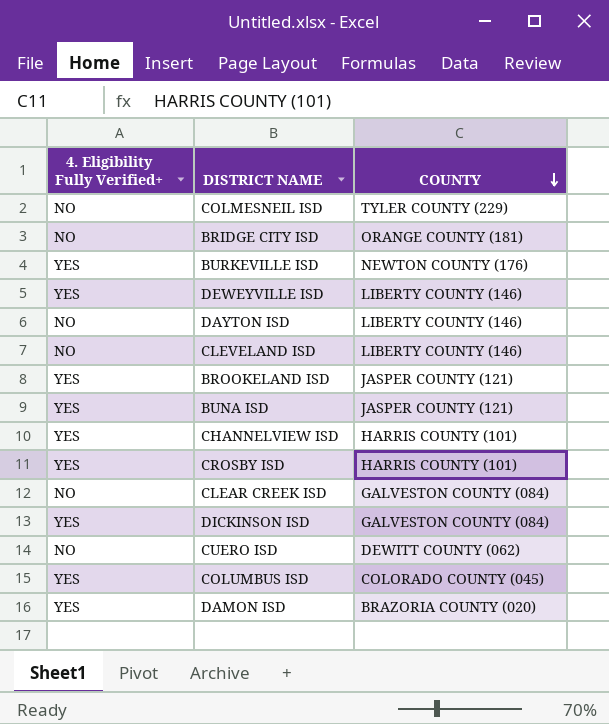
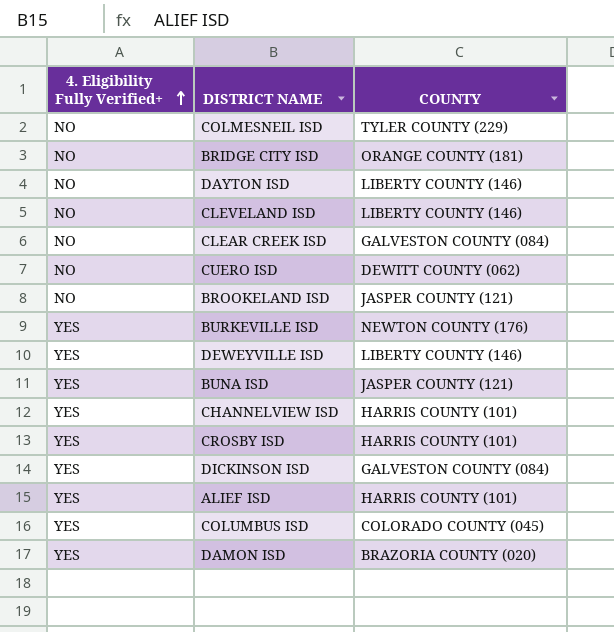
row order: COUNTY descending -> 4. Eligibility Fully Verified+ ascending
BROOKELAND ISD | 4. Eligibility Fully Verified+: YES -> NO
row ALIEF ISD: none -> YES | HARRIS COUNTY (101)

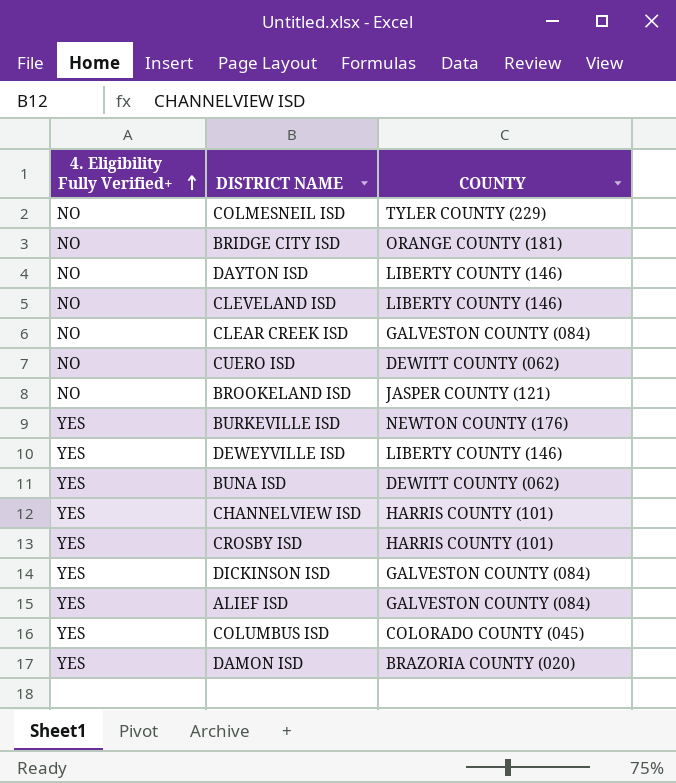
BUNA ISD | COUNTY: JASPER COUNTY (121) -> DEWITT COUNTY (062)
ALIEF ISD | COUNTY: HARRIS COUNTY (101) -> GALVESTON COUNTY (084)

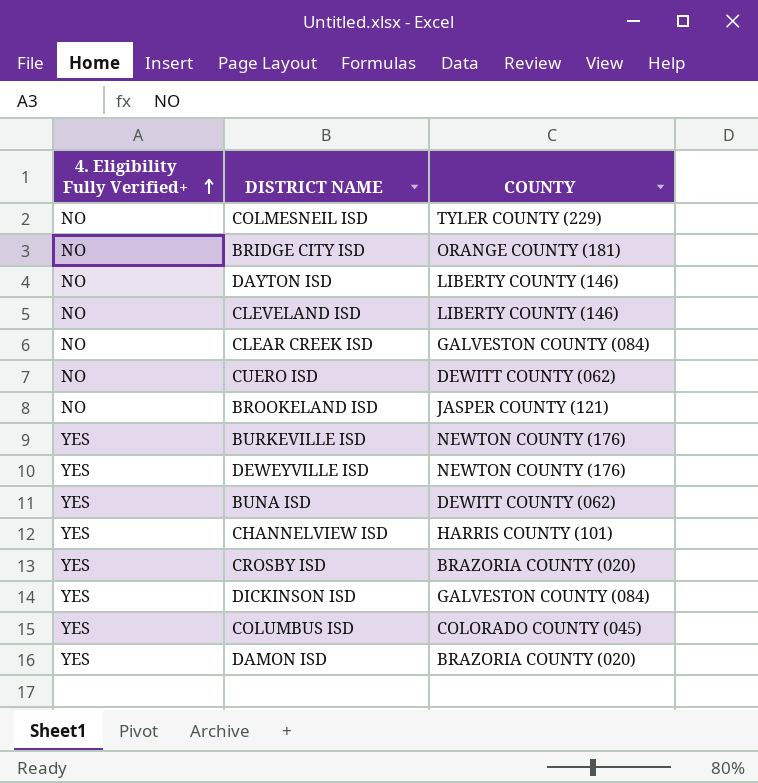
row ALIEF ISD: YES | GALVESTON COUNTY (084) -> none
DEWEYVILLE ISD | COUNTY: LIBERTY COUNTY (146) -> NEWTON COUNTY (176)
CROSBY ISD | COUNTY: HARRIS COUNTY (101) -> BRAZORIA COUNTY (020)

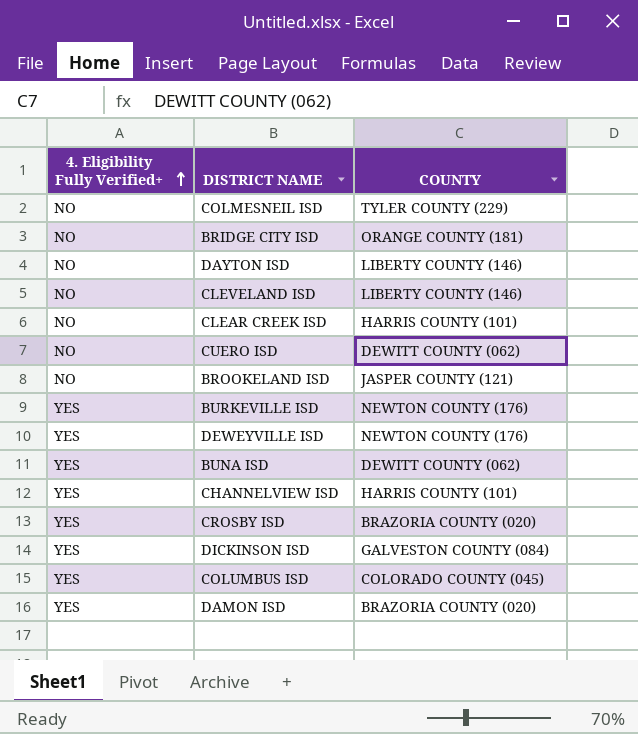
CLEAR CREEK ISD | COUNTY: GALVESTON COUNTY (084) -> HARRIS COUNTY (101)

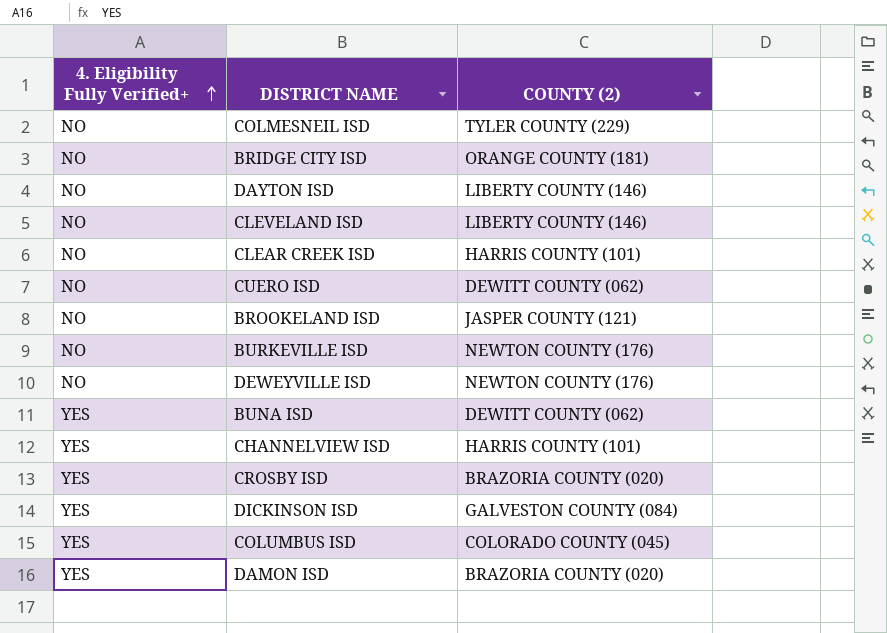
column name: COUNTY -> COUNTY (2)
BURKEVILLE ISD | 4. Eligibility Fully Verified+: YES -> NO
DEWEYVILLE ISD | 4. Eligibility Fully Verified+: YES -> NO

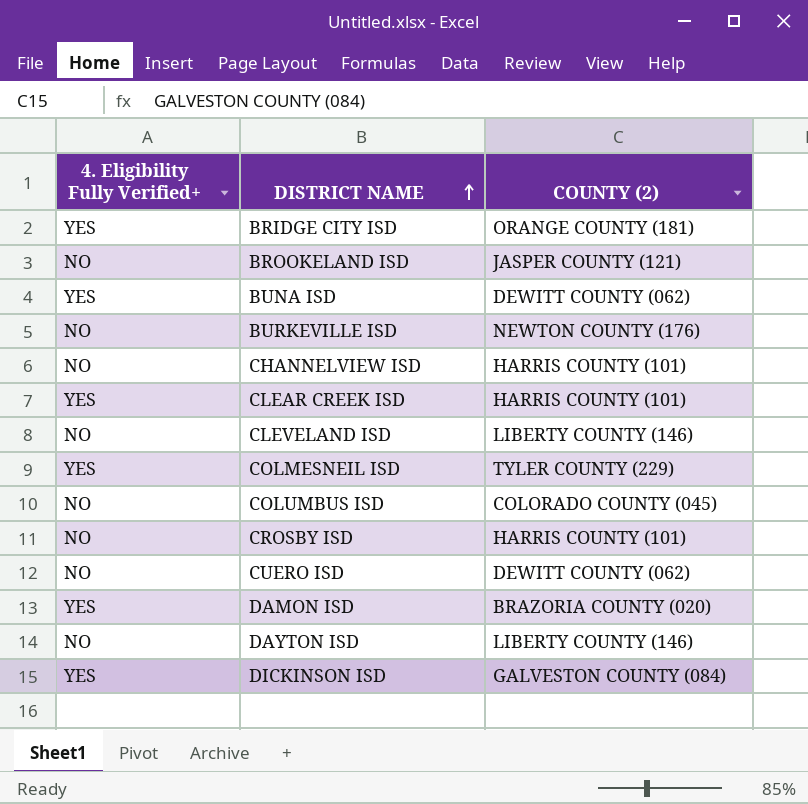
row order: 4. Eligibility Fully Verified+ ascending -> DISTRICT NAME ascending
row DEWEYVILLE ISD: NO | NEWTON COUNTY (176) -> none
BRIDGE CITY ISD | 4. Eligibility Fully Verified+: NO -> YES
CHANNELVIEW ISD | 4. Eligibility Fully Verified+: YES -> NO
CLEAR CREEK ISD | 4. Eligibility Fully Verified+: NO -> YES
COLMESNEIL ISD | 4. Eligibility Fully Verified+: NO -> YES
COLUMBUS ISD | 4. Eligibility Fully Verified+: YES -> NO
CROSBY ISD | 4. Eligibility Fully Verified+: YES -> NO
CROSBY ISD | COUNTY (2): BRAZORIA COUNTY (020) -> HARRIS COUNTY (101)

